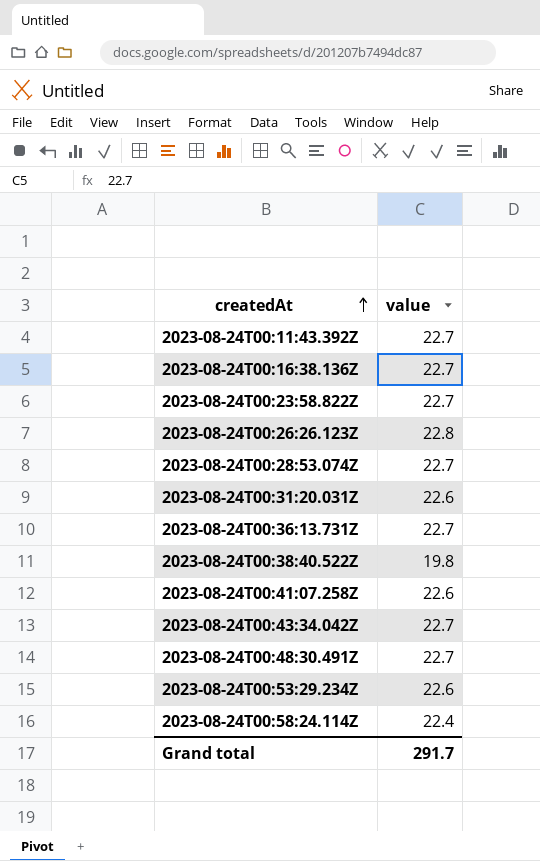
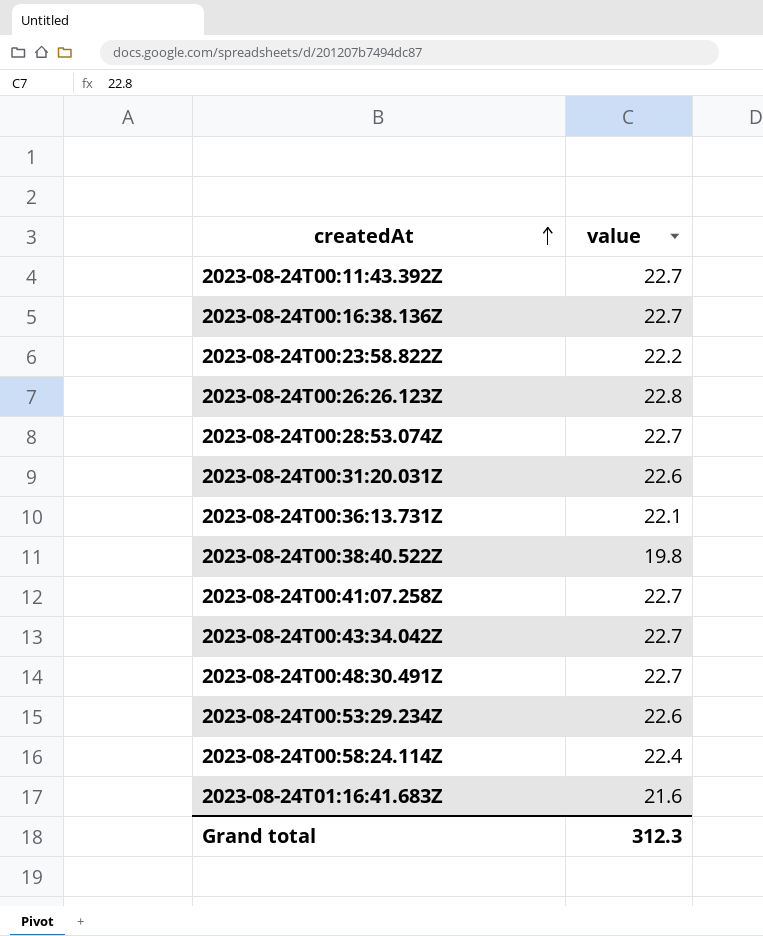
2023-08-24T00:23:58.822Z | value: 22.7 -> 22.2
2023-08-24T00:36:13.731Z | value: 22.7 -> 22.1
2023-08-24T00:41:07.258Z | value: 22.6 -> 22.7
row 2023-08-24T01:16:41.683Z: none -> 21.6
Grand total | value: 291.7 -> 312.3

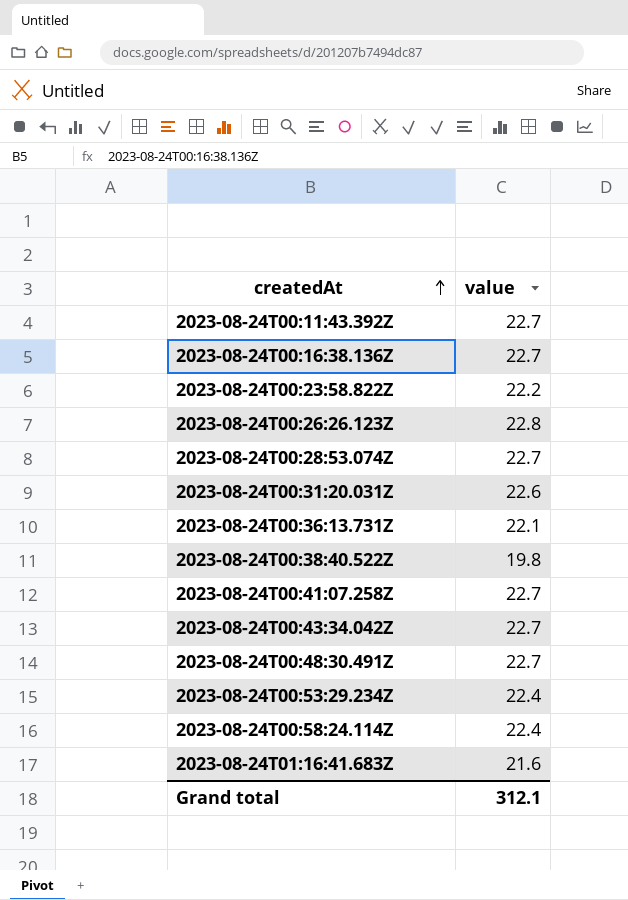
2023-08-24T00:53:29.234Z | value: 22.6 -> 22.4
Grand total | value: 312.3 -> 312.1

